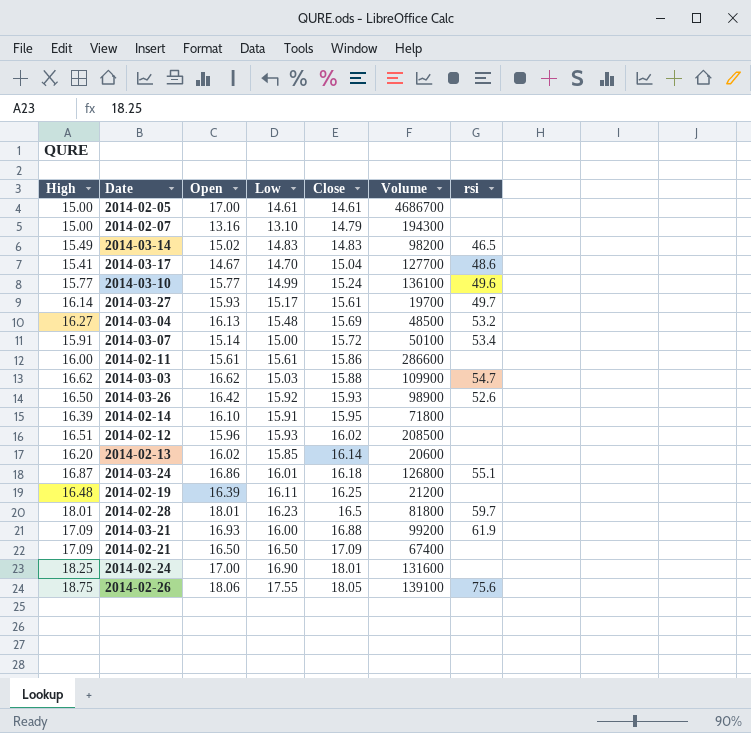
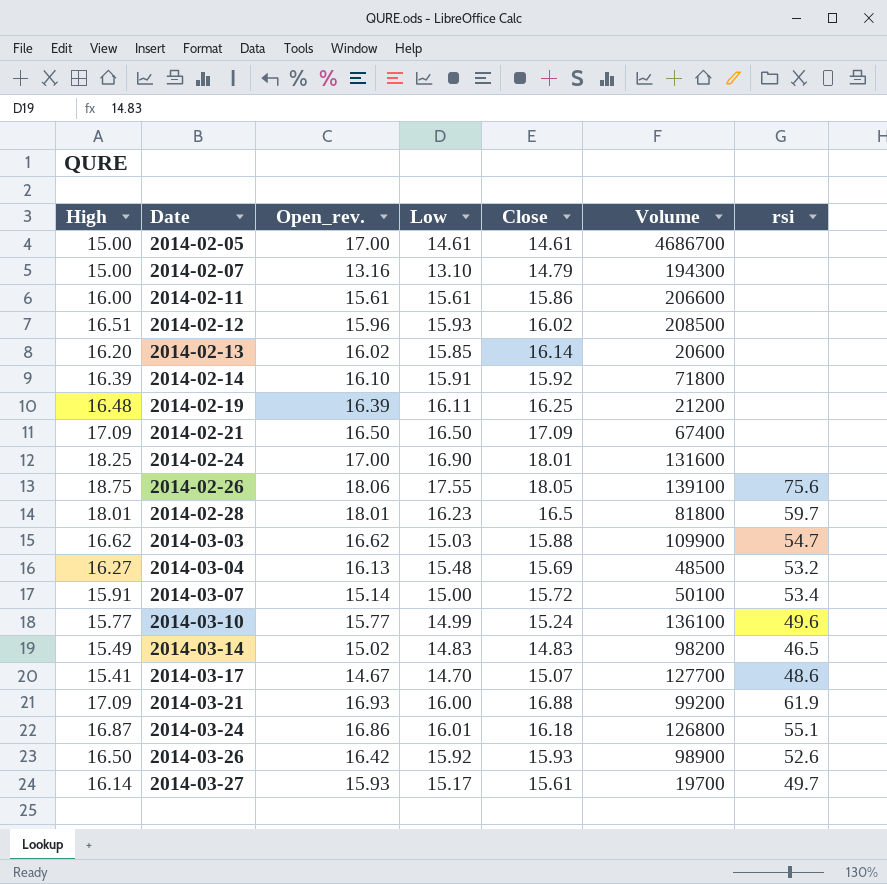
row order: Close ascending -> Date ascending
column name: Open -> Open_rev.
2014-02-11 | Volume: 286600 -> 206600
2014-02-14 | Close: 15.95 -> 15.92
2014-03-17 | Close: 15.04 -> 15.07

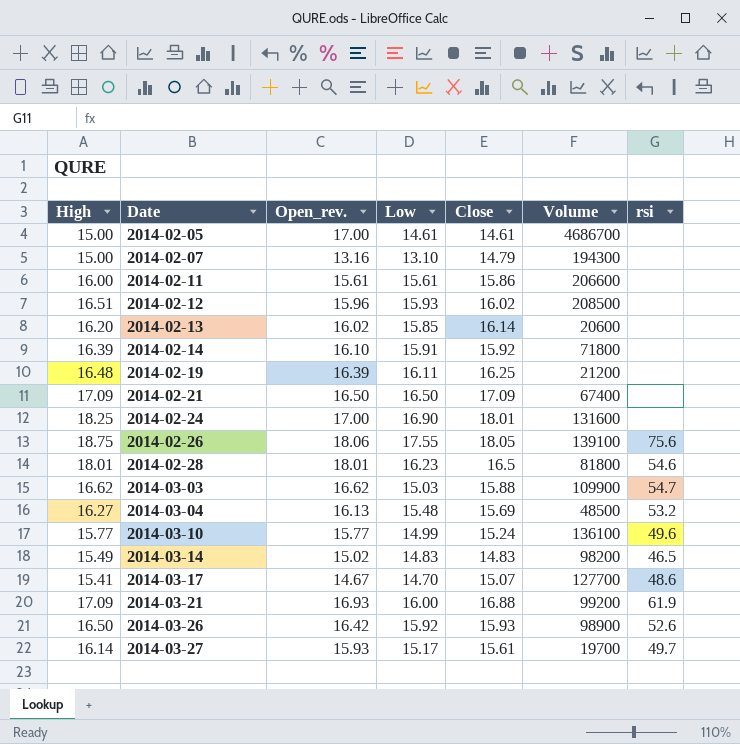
row 2014-03-07: 15.91 | 15.14 | 15.00 | 15.72 | 50100 | 53.4 -> none
row 2014-03-24: 16.87 | 16.86 | 16.01 | 16.18 | 126800 | 55.1 -> none
2014-02-28 | rsi: 59.7 -> 54.6

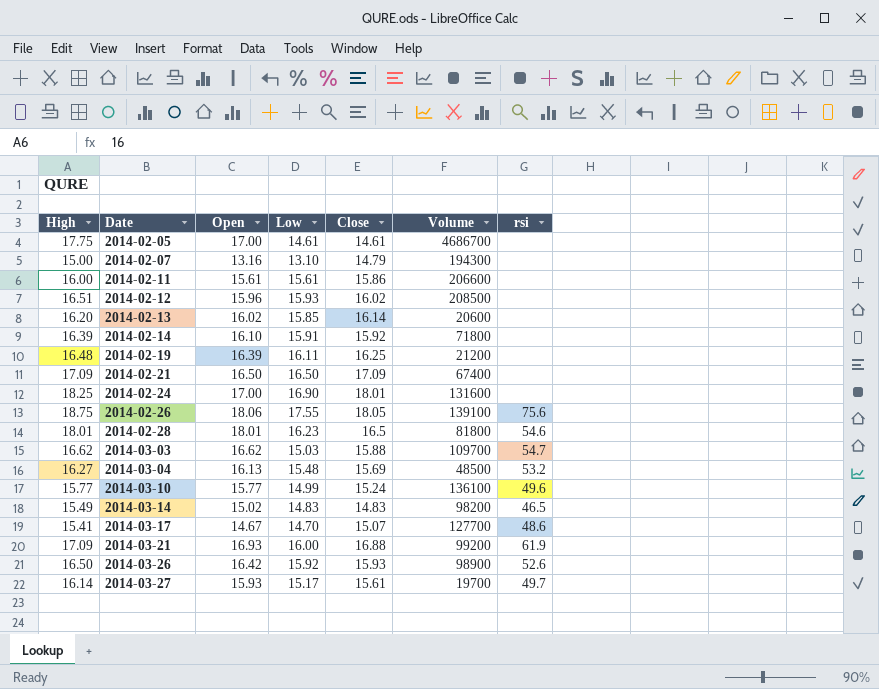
column name: Open_rev. -> Open
2014-02-05 | High: 15.00 -> 17.75
2014-03-03 | Volume: 109900 -> 109700

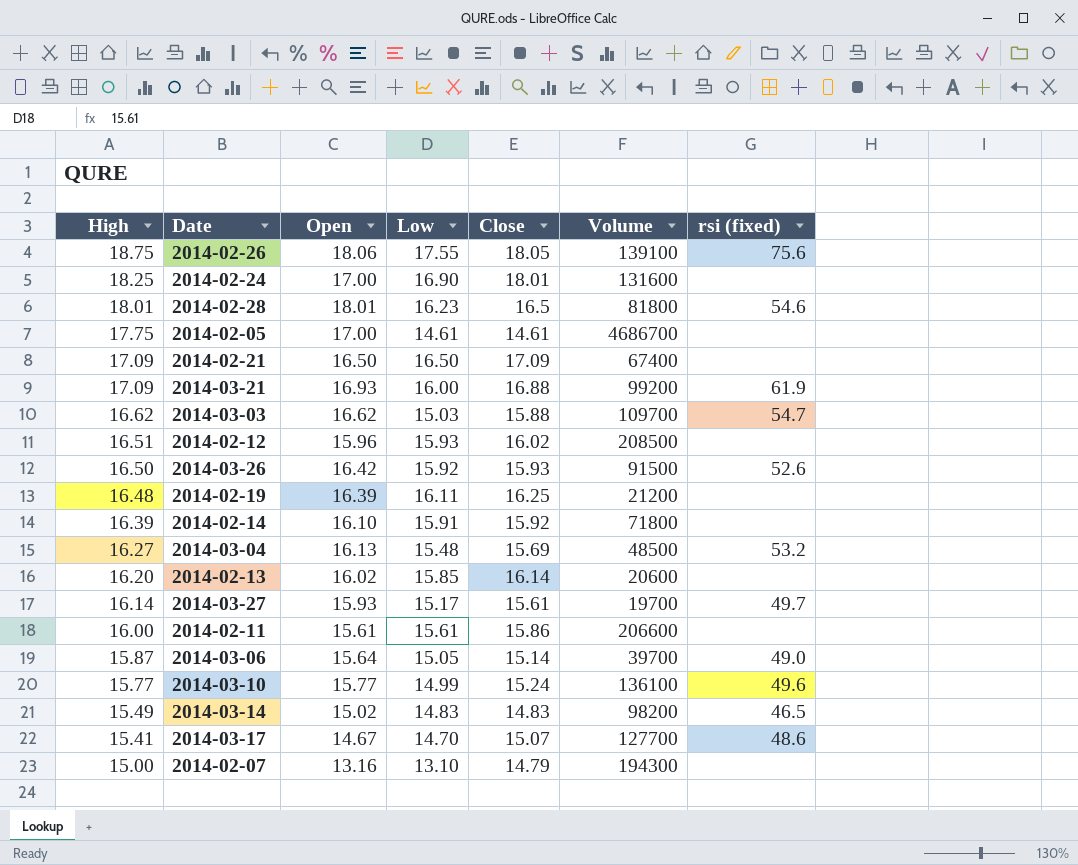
row order: Date ascending -> High descending
column name: rsi -> rsi (fixed)
2014-03-26 | Volume: 98900 -> 91500
row 2014-03-06: none -> 15.87 | 15.64 | 15.05 | 15.14 | 39700 | 49.0

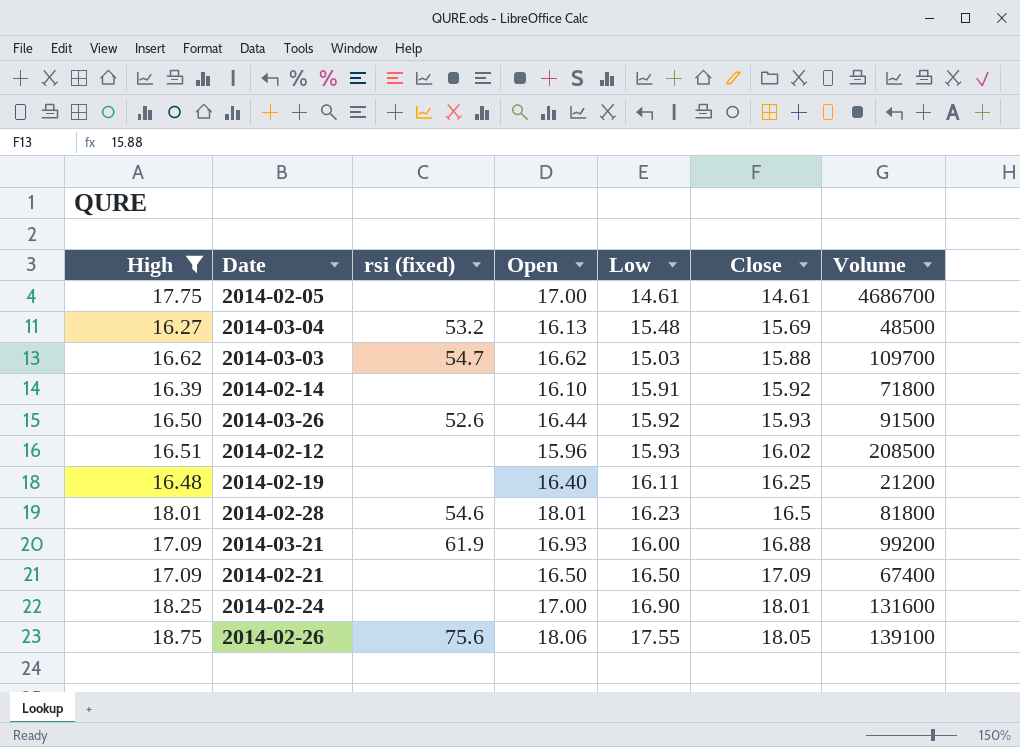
filter: none -> High >= 16.27
row order: High descending -> Close ascending
column rsi (fixed) | position: 7 -> 3
2014-03-26 | Open: 16.42 -> 16.44
2014-02-19 | Open: 16.39 -> 16.40

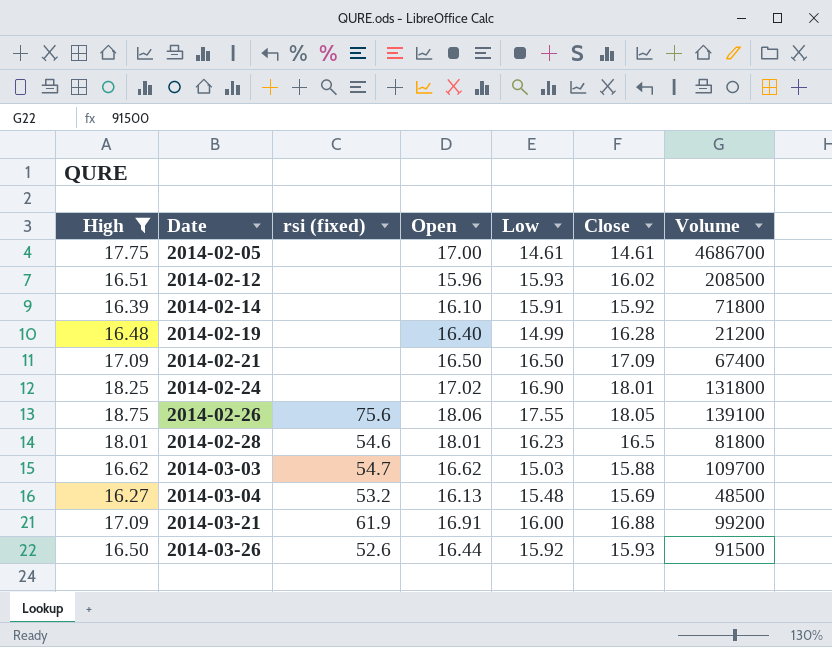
row order: Close ascending -> Date ascending
2014-02-19 | Low: 16.11 -> 14.99
2014-02-19 | Close: 16.25 -> 16.28
2014-02-24 | Open: 17.00 -> 17.02
2014-02-24 | Volume: 131600 -> 131800
2014-03-21 | Open: 16.93 -> 16.91

